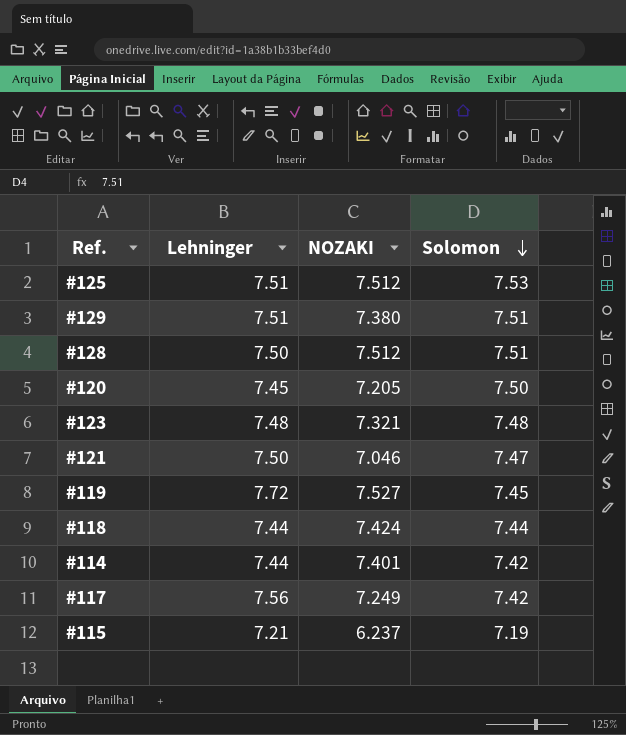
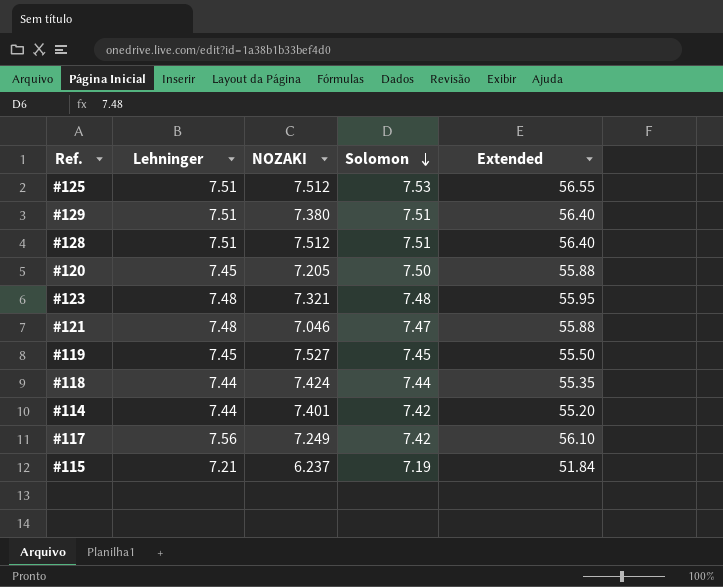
column Extended | formula: none -> [Lehninger] * [Solomon]
#128 | Lehninger: 7.50 -> 7.51
#121 | Lehninger: 7.50 -> 7.48
#119 | Lehninger: 7.72 -> 7.45

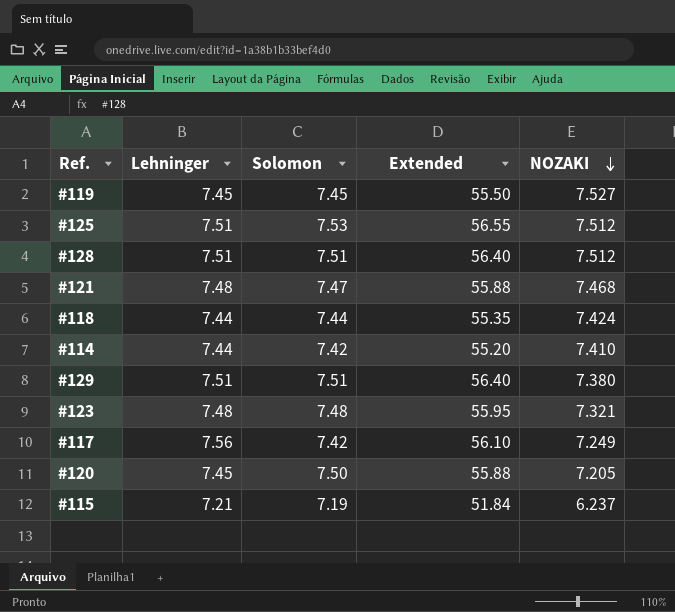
row order: Solomon descending -> NOZAKI descending
column NOZAKI | position: 3 -> 5
#121 | NOZAKI: 7.046 -> 7.468
#114 | NOZAKI: 7.401 -> 7.410

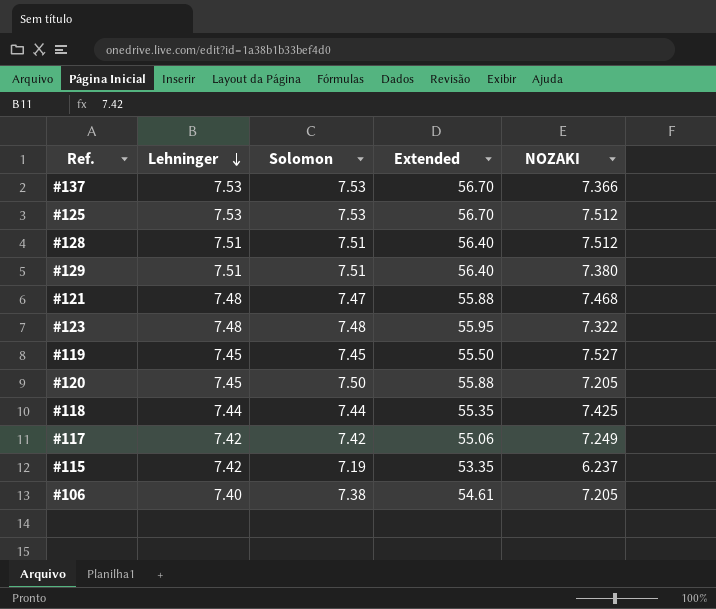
row order: NOZAKI descending -> Lehninger descending
row #114: 7.44 | 7.42 | 55.20 | 7.410 -> none
row #137: none -> 7.53 | 7.53 | 56.70 | 7.366
#125 | Lehninger: 7.51 -> 7.53
#125 | Extended: 56.55 -> 56.70
#123 | NOZAKI: 7.321 -> 7.322
#118 | NOZAKI: 7.424 -> 7.425
#117 | Lehninger: 7.56 -> 7.42
#117 | Extended: 56.10 -> 55.06
#115 | Lehninger: 7.21 -> 7.42
#115 | Extended: 51.84 -> 53.35
row #106: none -> 7.40 | 7.38 | 54.61 | 7.205

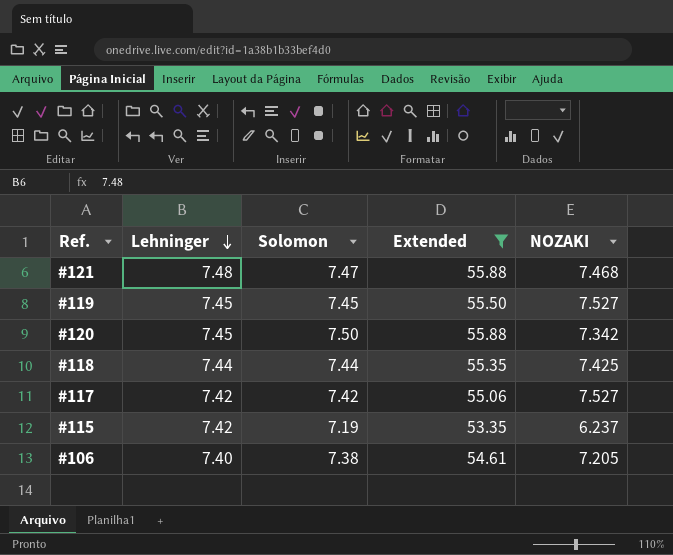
filter: none -> Extended <= 55.88
#120 | NOZAKI: 7.205 -> 7.342
#117 | NOZAKI: 7.249 -> 7.527

